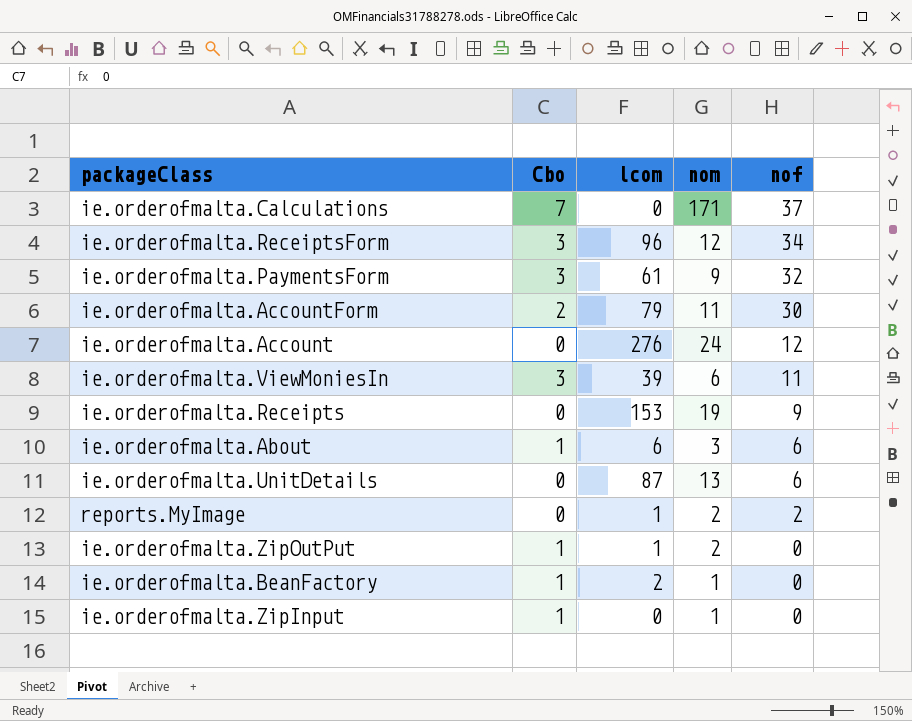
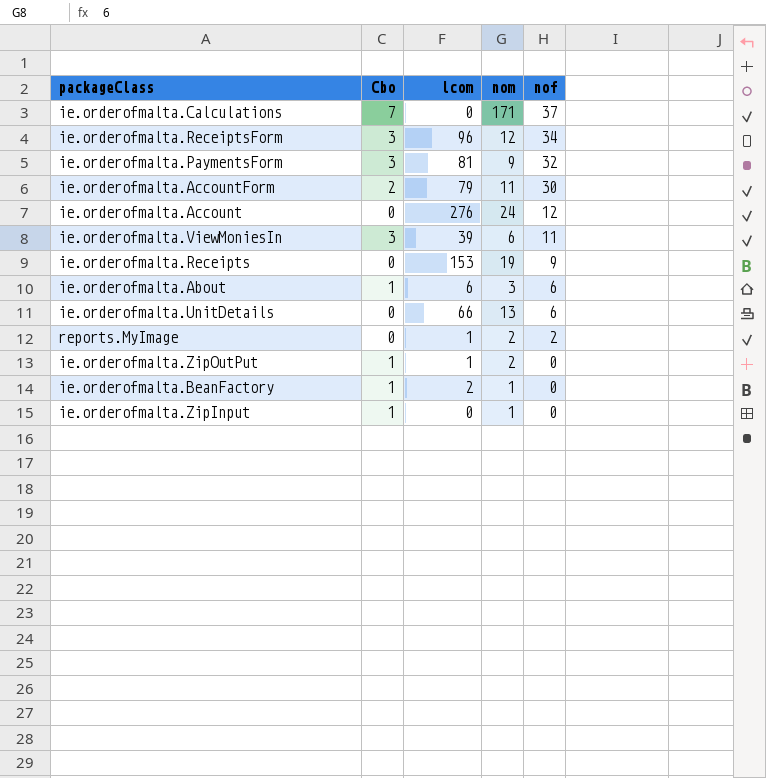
ie.orderofmalta.PaymentsForm | lcom: 61 -> 81
ie.orderofmalta.UnitDetails | lcom: 87 -> 66

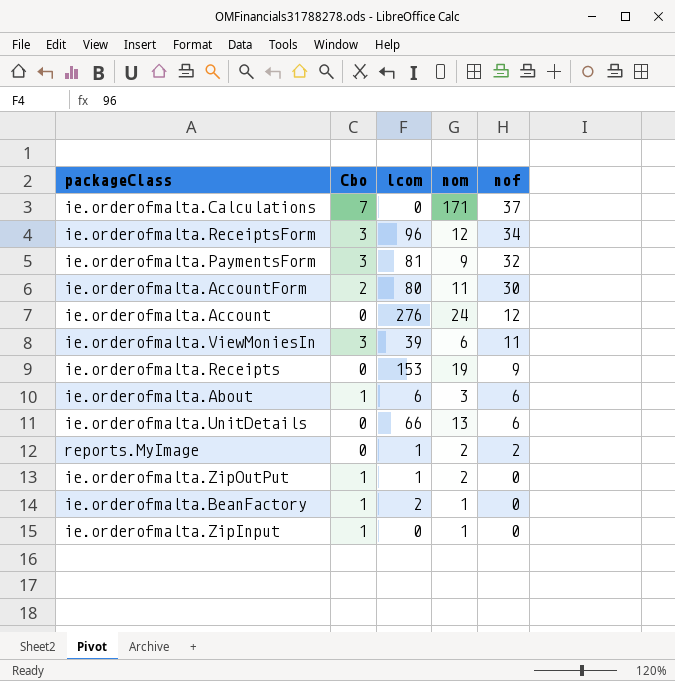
ie.orderofmalta.AccountForm | lcom: 79 -> 80

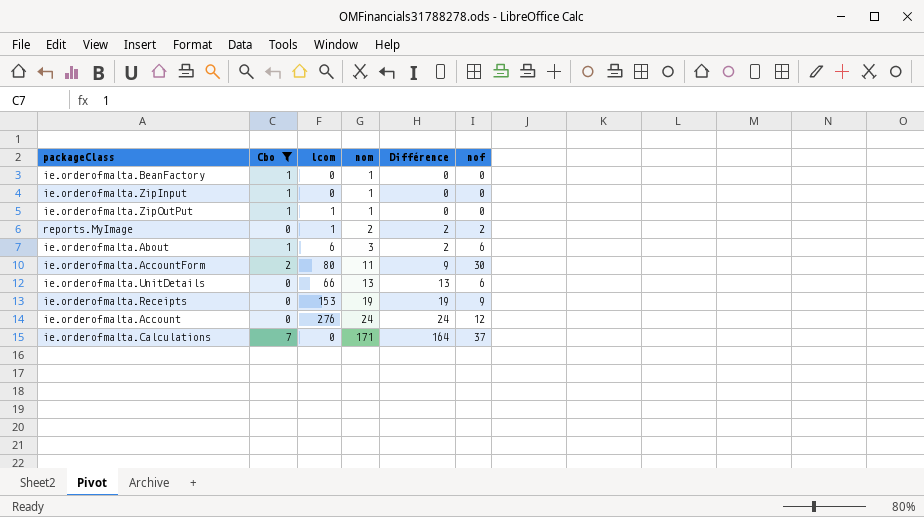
filter: none -> Cbo != 3
row order: nof descending -> nom ascending
column Différence | formula: none -> [nom] - [Cbo]
ie.orderofmalta.BeanFactory | lcom: 2 -> 0
ie.orderofmalta.ZipOutPut | nom: 2 -> 1

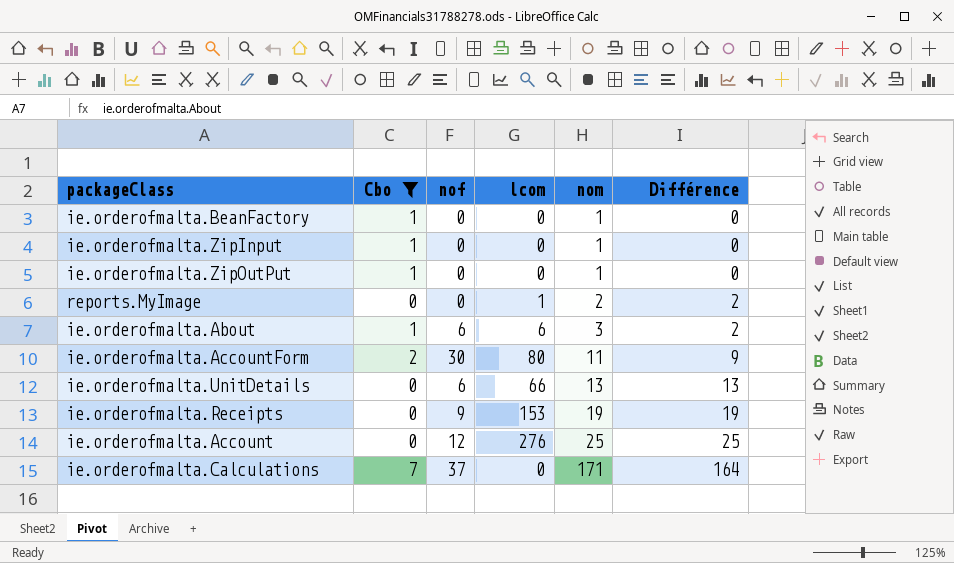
column nof | position: 6 -> 3
ie.orderofmalta.ZipOutPut | lcom: 1 -> 0
reports.MyImage | nof: 2 -> 0
ie.orderofmalta.Account | nom: 24 -> 25
ie.orderofmalta.Account | Différence: 24 -> 25

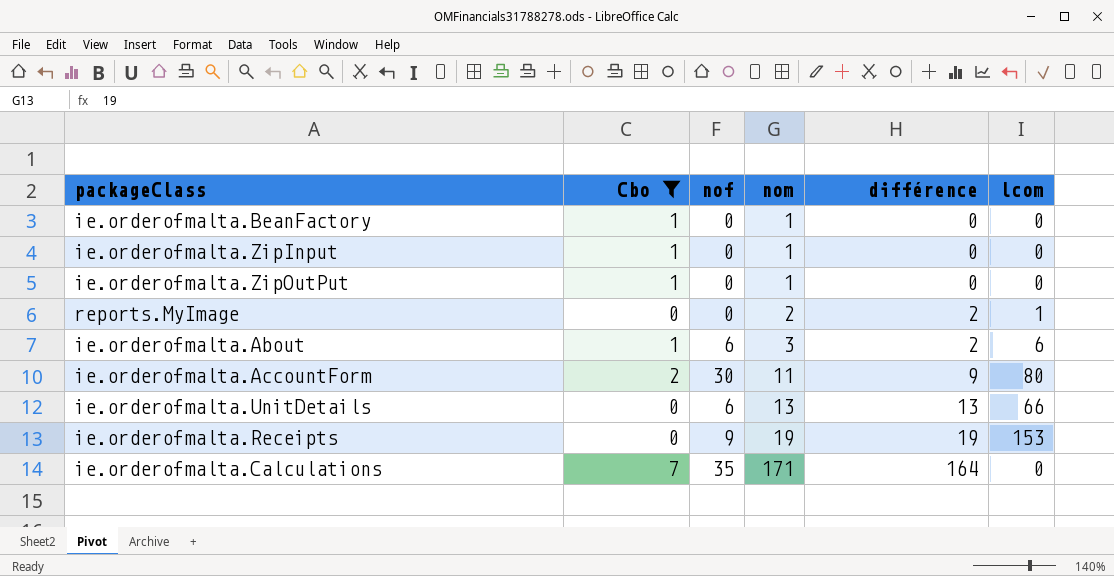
column name: Différence -> différence
column lcom | position: 4 -> 6
row ie.orderofmalta.Account: 0 | 12 | 276 | 25 | 25 -> none
ie.orderofmalta.Calculations | nof: 37 -> 35

